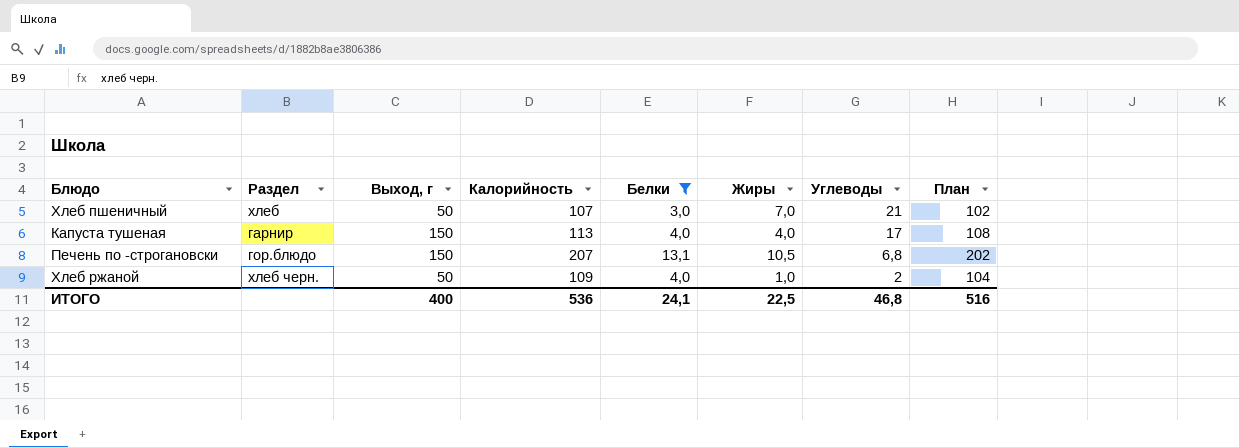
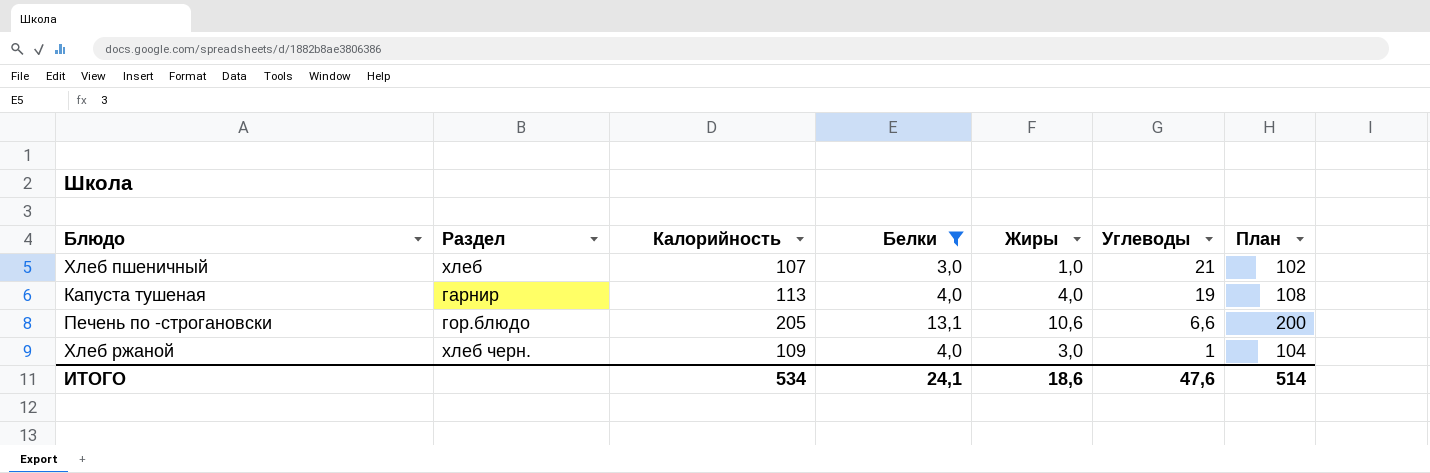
column Выход, г | position: 3 -> none
Хлеб пшеничный | Жиры: 7,0 -> 1,0
Капуста тушеная | Углеводы: 17 -> 19
Печень по -строгановски | Калорийность: 207 -> 205
Печень по -строгановски | Жиры: 10,5 -> 10,6
Печень по -строгановски | Углеводы: 6,8 -> 6,6
Печень по -строгановски | План: 202 -> 200
Хлеб ржаной | Жиры: 1,0 -> 3,0
Хлеб ржаной | Углеводы: 2 -> 1
ИТОГО | Калорийность: 536 -> 534
ИТОГО | Жиры: 22,5 -> 18,6
ИТОГО | Углеводы: 46,8 -> 47,6
ИТОГО | План: 516 -> 514

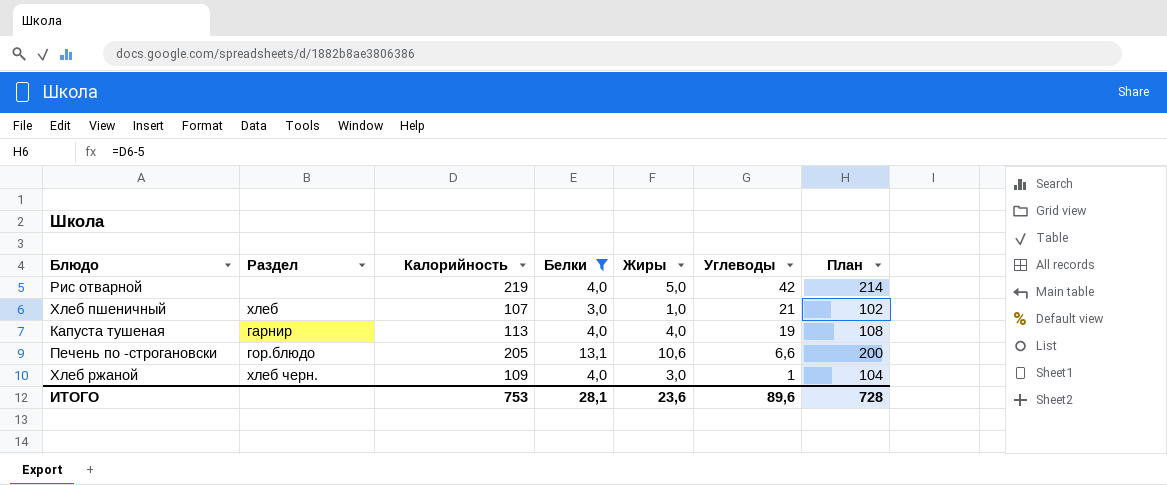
row Рис отварной: none -> none | 219 | 4,0 | 5,0 | 42 | 214
ИТОГО | Калорийность: 534 -> 753
ИТОГО | Белки: 24,1 -> 28,1
ИТОГО | Жиры: 18,6 -> 23,6
ИТОГО | Углеводы: 47,6 -> 89,6
ИТОГО | План: 514 -> 728

